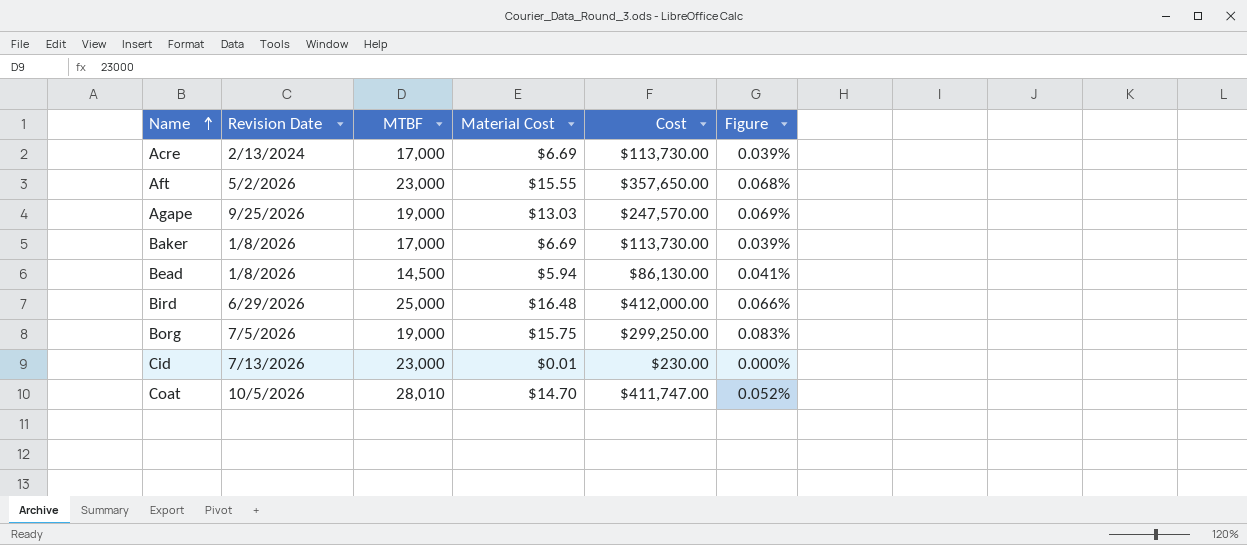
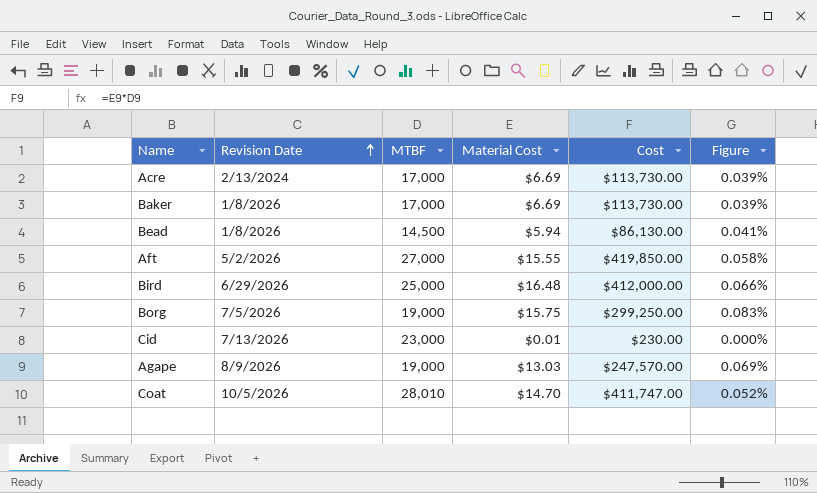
row order: Name ascending -> Revision Date ascending
Aft | MTBF: 23,000 -> 27,000
Aft | Cost: $357,650.00 -> $419,850.00
Aft | Figure: 0.068% -> 0.058%
Agape | Revision Date: 9/25/2026 -> 8/9/2026

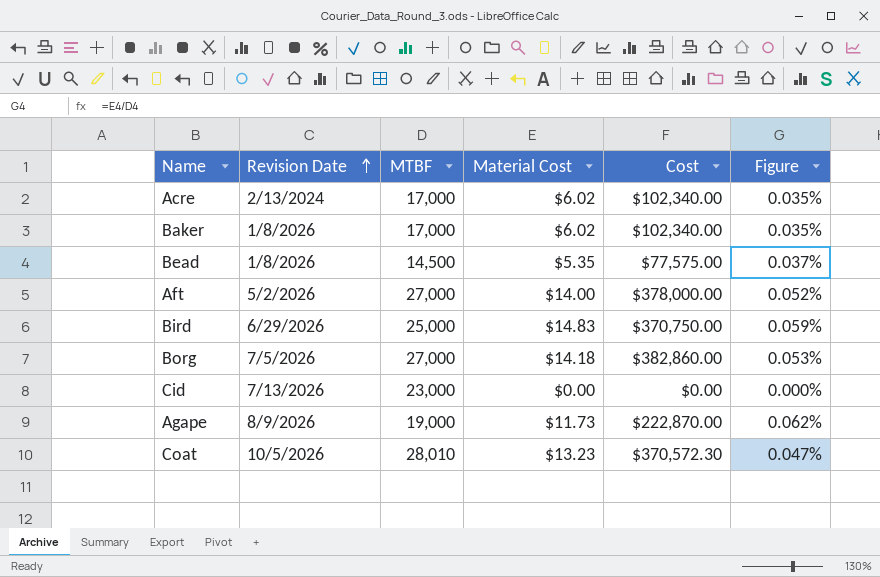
Acre | Material Cost: $6.69 -> $6.02
Acre | Cost: $113,730.00 -> $102,340.00
Acre | Figure: 0.039% -> 0.035%
Baker | Material Cost: $6.69 -> $6.02
Baker | Cost: $113,730.00 -> $102,340.00
Baker | Figure: 0.039% -> 0.035%
Bead | Material Cost: $5.94 -> $5.35
Bead | Cost: $86,130.00 -> $77,575.00
Bead | Figure: 0.041% -> 0.037%
Aft | Material Cost: $15.55 -> $14.00
Aft | Cost: $419,850.00 -> $378,000.00
Aft | Figure: 0.058% -> 0.052%
Bird | Material Cost: $16.48 -> $14.83
Bird | Cost: $412,000.00 -> $370,750.00
Bird | Figure: 0.066% -> 0.059%
Borg | MTBF: 19,000 -> 27,000
Borg | Material Cost: $15.75 -> $14.18
Borg | Cost: $299,250.00 -> $382,860.00
Borg | Figure: 0.083% -> 0.053%
Cid | Material Cost: $0.01 -> $0.00
Cid | Cost: $230.00 -> $0.00
Agape | Material Cost: $13.03 -> $11.73
Agape | Cost: $247,570.00 -> $222,870.00
Agape | Figure: 0.069% -> 0.062%
Coat | Material Cost: $14.70 -> $13.23
Coat | Cost: $411,747.00 -> $370,572.30
Coat | Figure: 0.052% -> 0.047%

